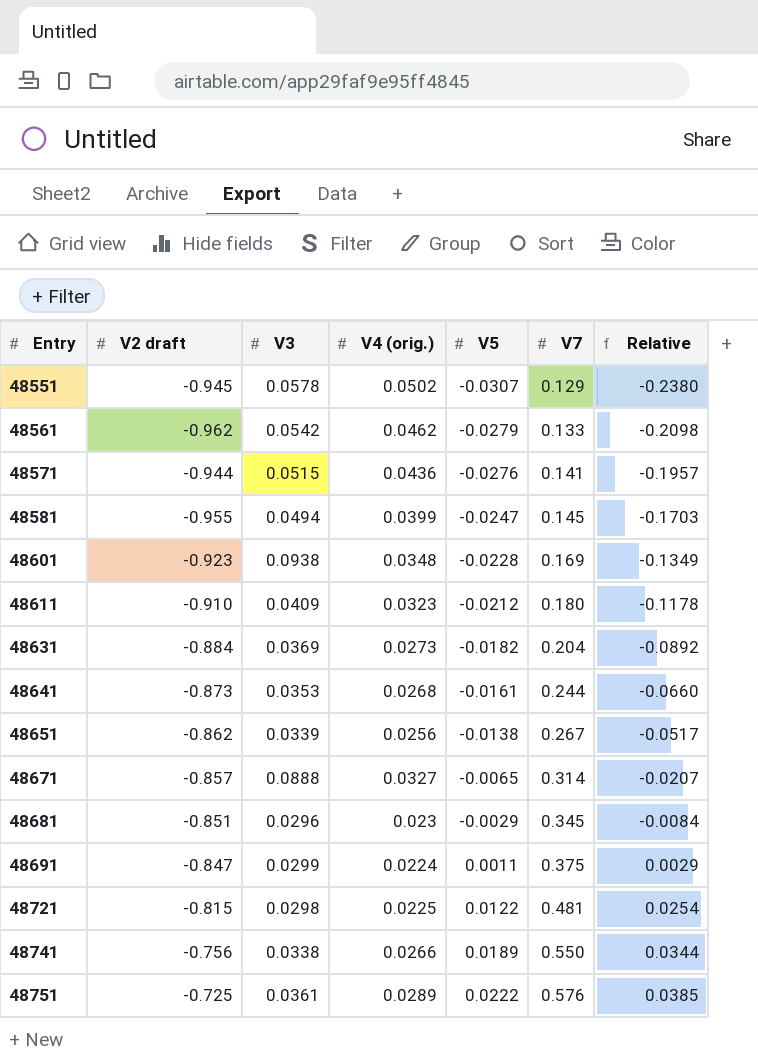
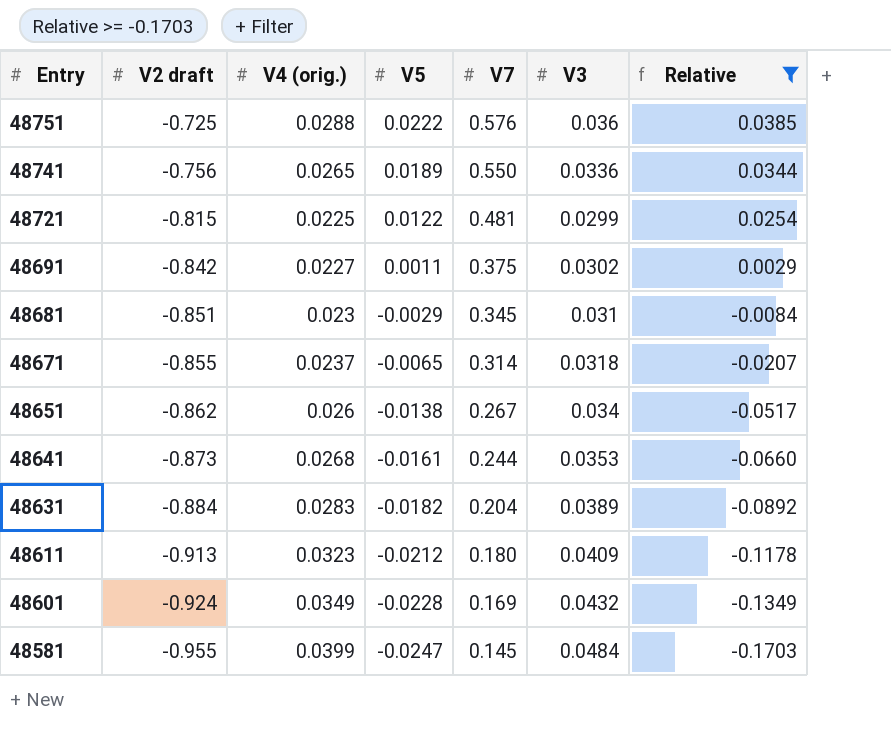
filter: none -> Relative >= -0.1703
row order: Entry ascending -> Entry descending
column V3 | position: 3 -> 6
48751 | V4 (orig.): 0.0289 -> 0.0288
48751 | V3: 0.0361 -> 0.036
48741 | V4 (orig.): 0.0266 -> 0.0265
48741 | V3: 0.0338 -> 0.0336
48721 | V3: 0.0298 -> 0.0299
48691 | V2 draft: -0.847 -> -0.842
48691 | V4 (orig.): 0.0224 -> 0.0227
48691 | V3: 0.0299 -> 0.0302
48681 | V3: 0.0296 -> 0.031
48671 | V2 draft: -0.857 -> -0.855
48671 | V4 (orig.): 0.0327 -> 0.0237
48671 | V3: 0.0888 -> 0.0318
48651 | V4 (orig.): 0.0256 -> 0.026
48651 | V3: 0.0339 -> 0.034
48631 | V4 (orig.): 0.0273 -> 0.0283
48631 | V3: 0.0369 -> 0.0389
48611 | V2 draft: -0.910 -> -0.913
48601 | V2 draft: -0.923 -> -0.924
48601 | V4 (orig.): 0.0348 -> 0.0349
48601 | V3: 0.0938 -> 0.0432
48581 | V3: 0.0494 -> 0.0484

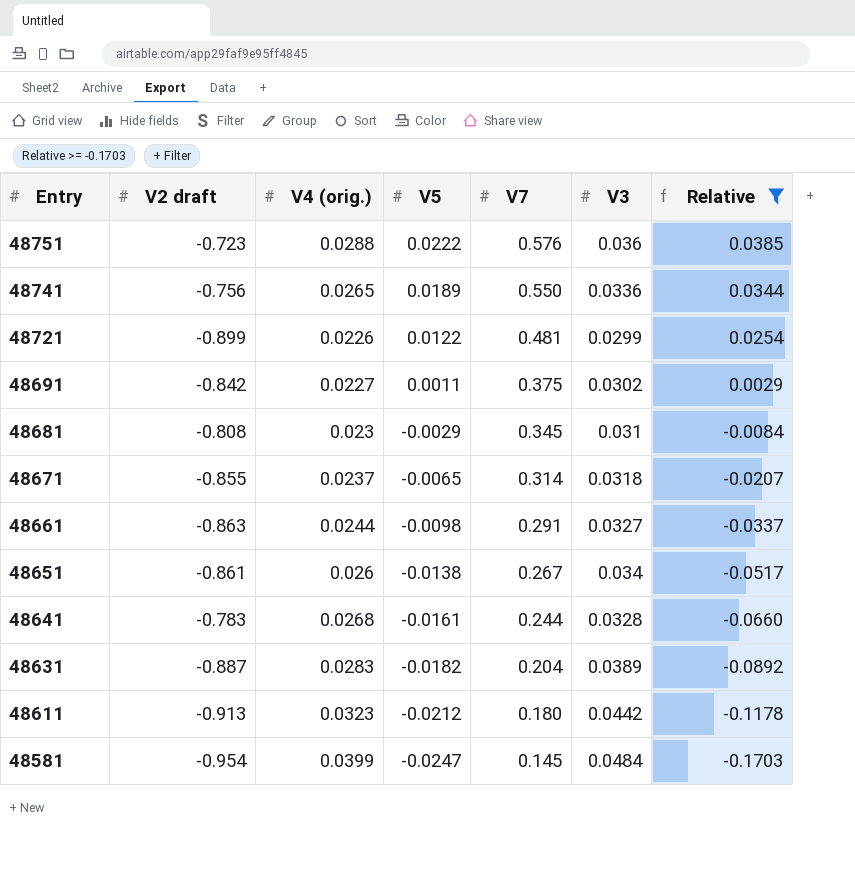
row 48601: -0.924 | 0.0349 | -0.0228 | 0.169 | 0.0432 | -0.1349 -> none
48751 | V2 draft: -0.725 -> -0.723
48721 | V2 draft: -0.815 -> -0.899
48721 | V4 (orig.): 0.0225 -> 0.0226
48681 | V2 draft: -0.851 -> -0.808
row 48661: none -> -0.863 | 0.0244 | -0.0098 | 0.291 | 0.0327 | -0.0337
48651 | V2 draft: -0.862 -> -0.861
48641 | V2 draft: -0.873 -> -0.783
48641 | V3: 0.0353 -> 0.0328
48631 | V2 draft: -0.884 -> -0.887
48611 | V3: 0.0409 -> 0.0442
48581 | V2 draft: -0.955 -> -0.954

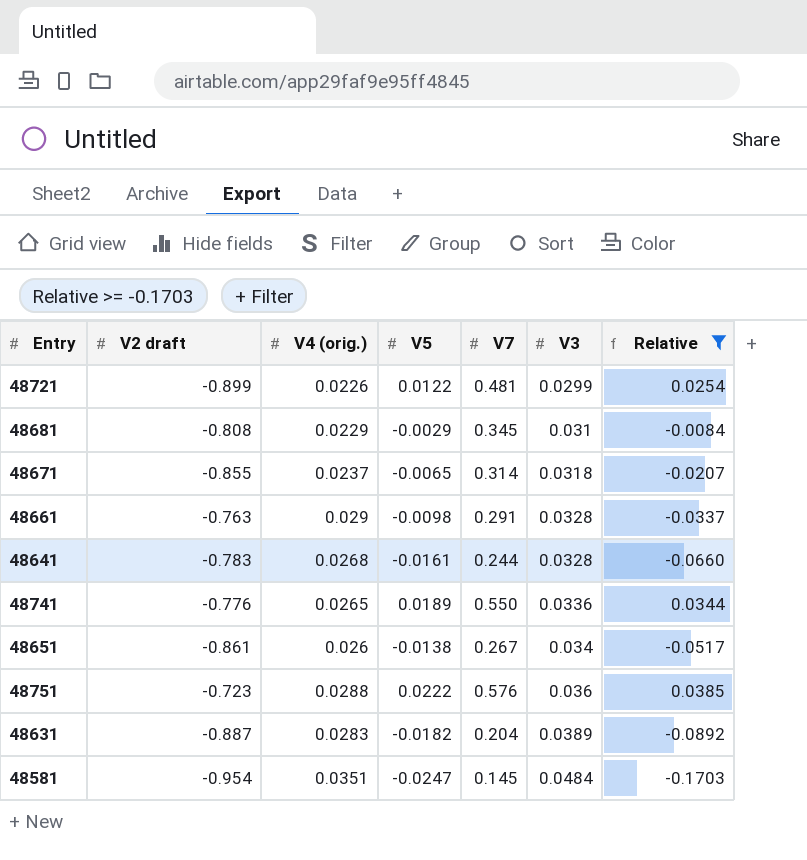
row order: Entry descending -> V3 ascending
row 48691: -0.842 | 0.0227 | 0.0011 | 0.375 | 0.0302 | 0.0029 -> none
row 48611: -0.913 | 0.0323 | -0.0212 | 0.180 | 0.0442 | -0.1178 -> none
48681 | V4 (orig.): 0.023 -> 0.0229
48661 | V2 draft: -0.863 -> -0.763
48661 | V4 (orig.): 0.0244 -> 0.029
48661 | V3: 0.0327 -> 0.0328
48741 | V2 draft: -0.756 -> -0.776
48581 | V4 (orig.): 0.0399 -> 0.0351

